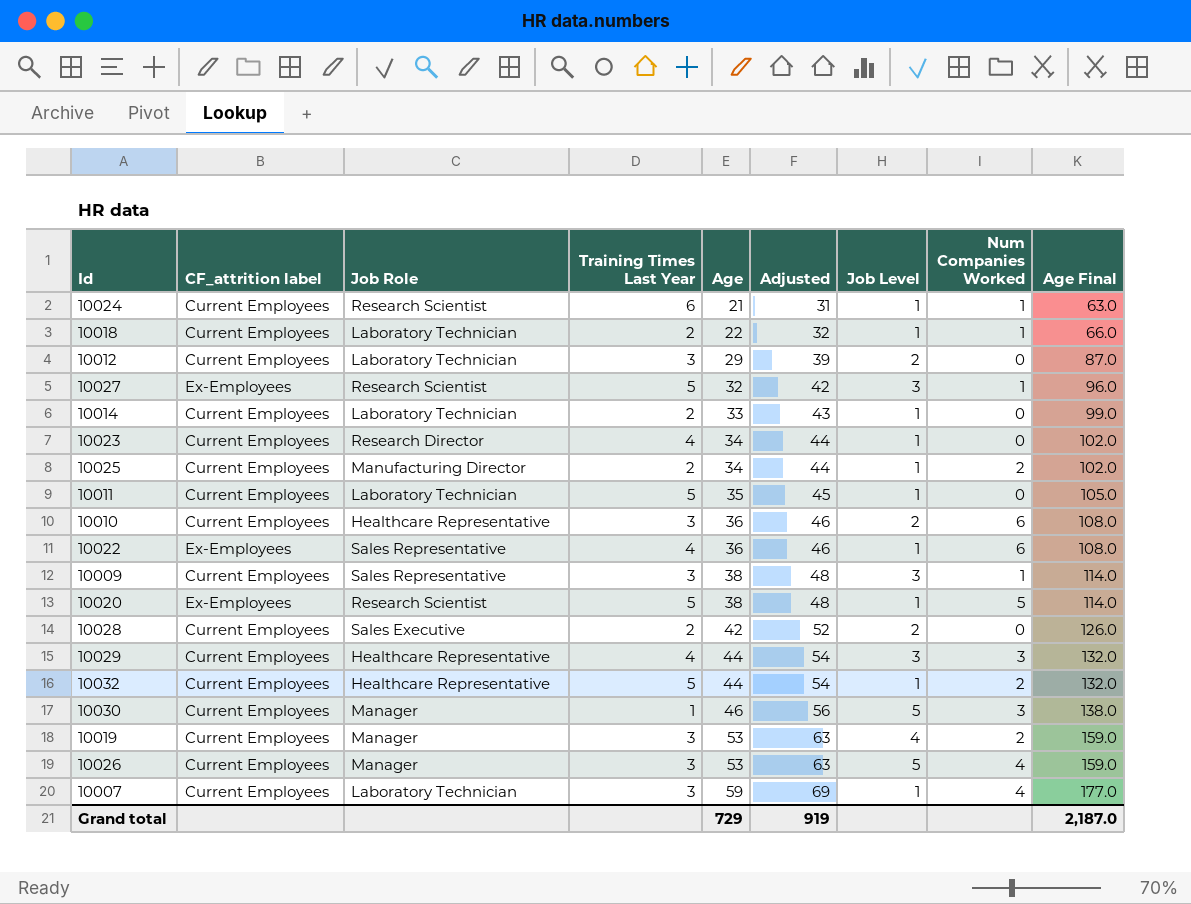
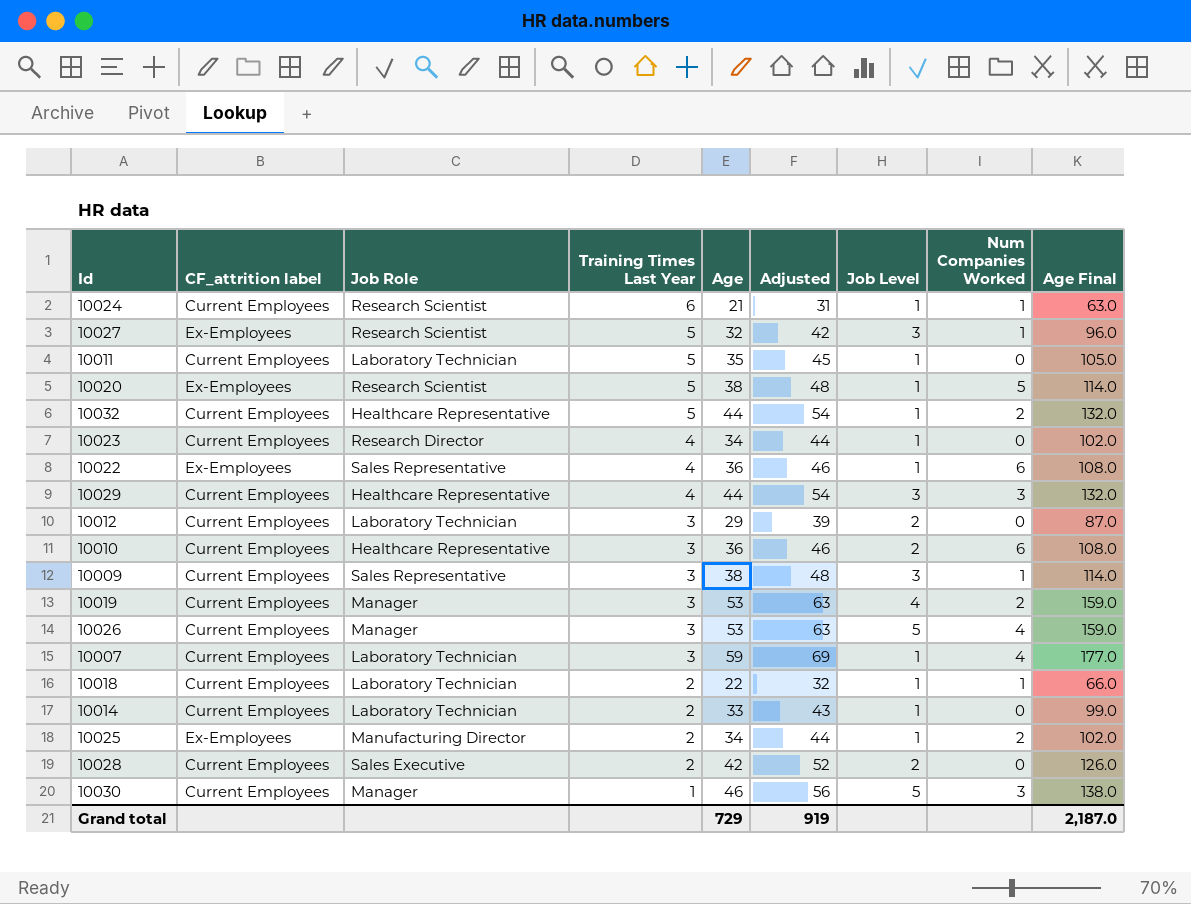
row order: Age ascending -> Training Times Last Year descending
10025 | CF_attrition label: Current Employees -> Ex-Employees

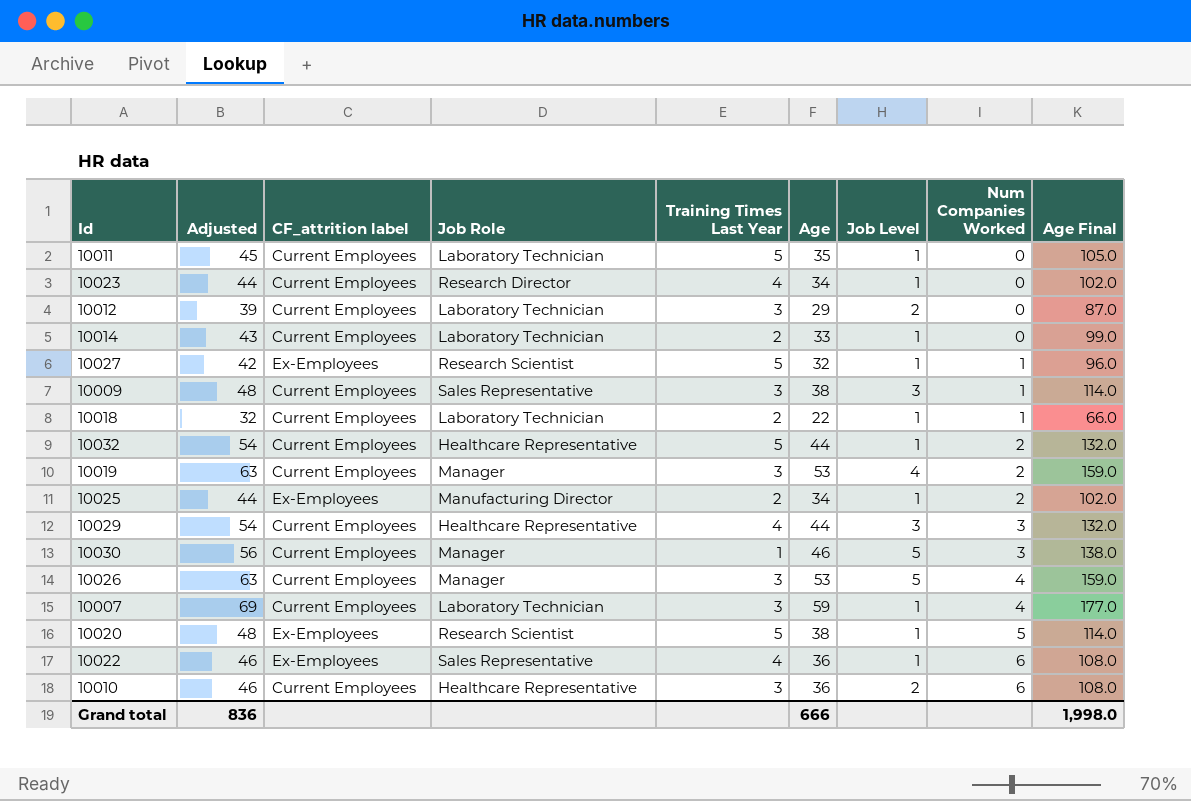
row order: Training Times Last Year descending -> Num Companies Worked ascending
column Adjusted | position: 6 -> 2
row 10024: Current Employees | Research Scientist | 6 | 21 | 31 | 1 | 1 | 63.0 -> none
row 10028: Current Employees | Sales Executive | 2 | 42 | 52 | 2 | 0 | 126.0 -> none
10027 | Job Level: 3 -> 1
Grand total | Adjusted: 919 -> 836
Grand total | Age: 729 -> 666
Grand total | Age Final: 2,187.0 -> 1,998.0

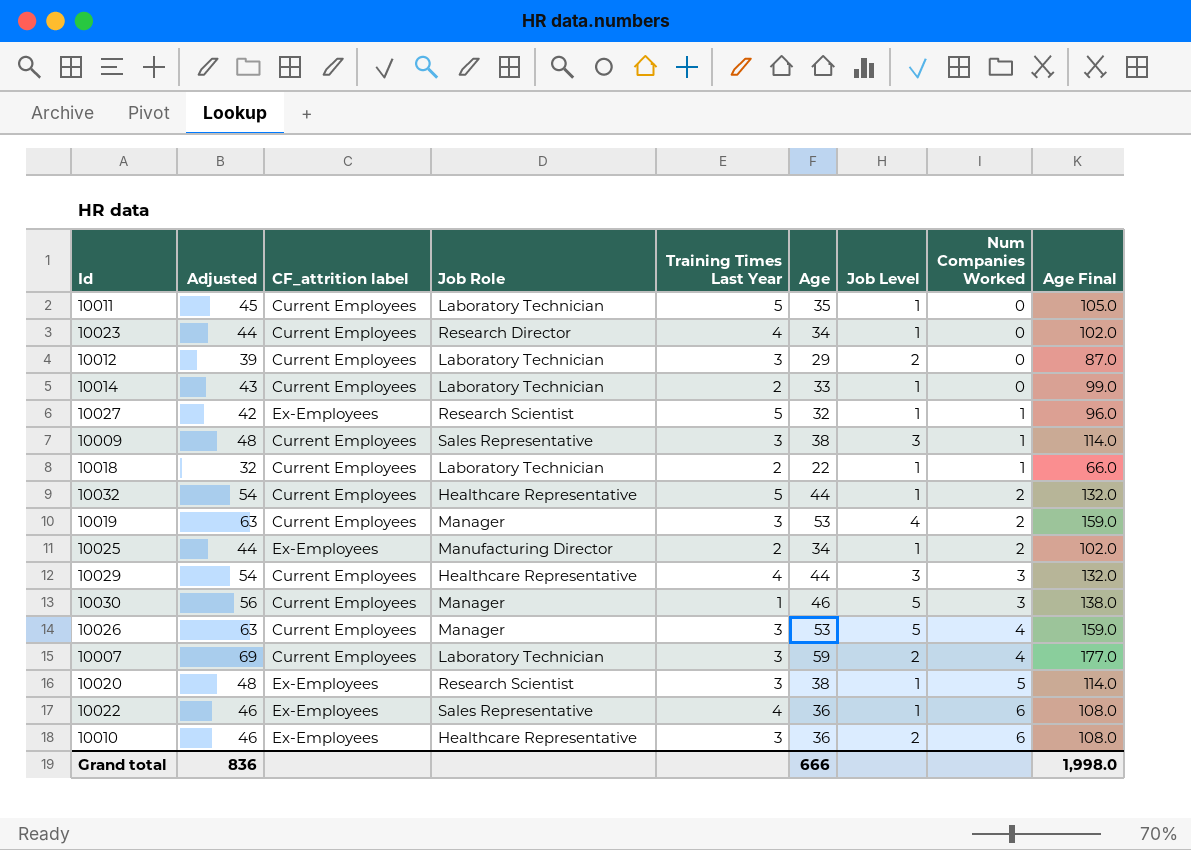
10007 | Job Level: 1 -> 2
10020 | Training Times Last Year: 5 -> 3
10010 | CF_attrition label: Current Employees -> Ex-Employees

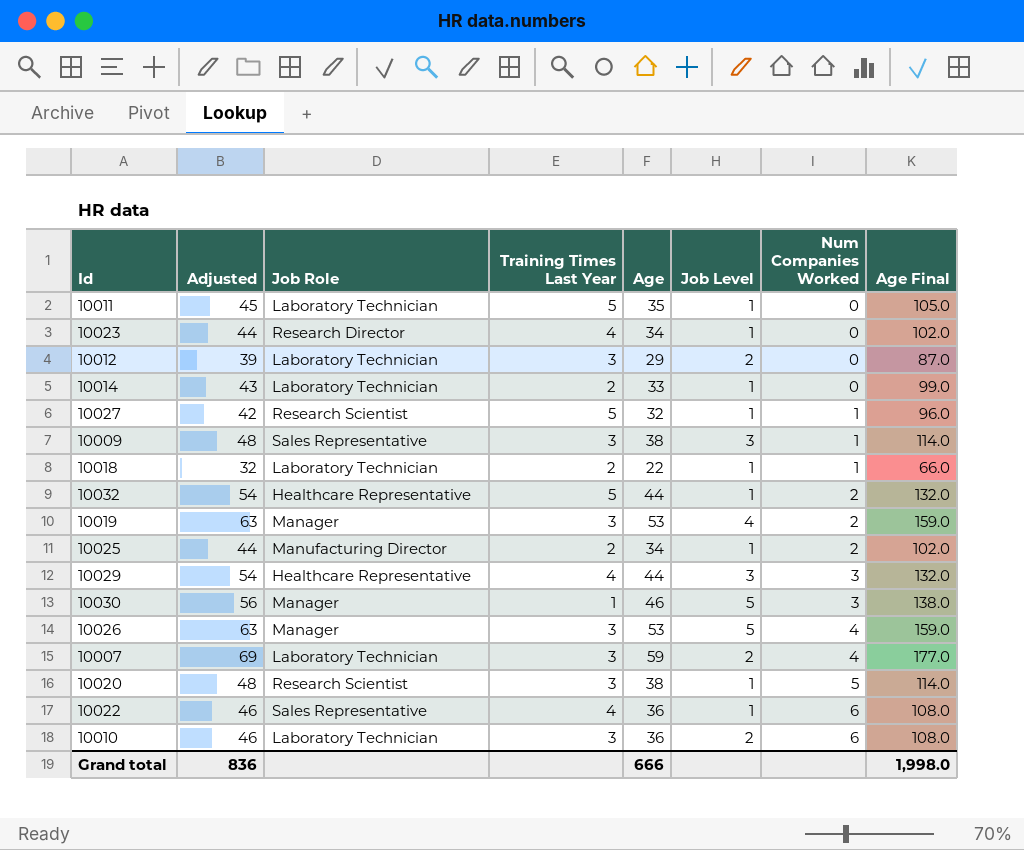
column CF_attrition label | position: 3 -> none
10010 | Job Role: Healthcare Representative -> Laboratory Technician

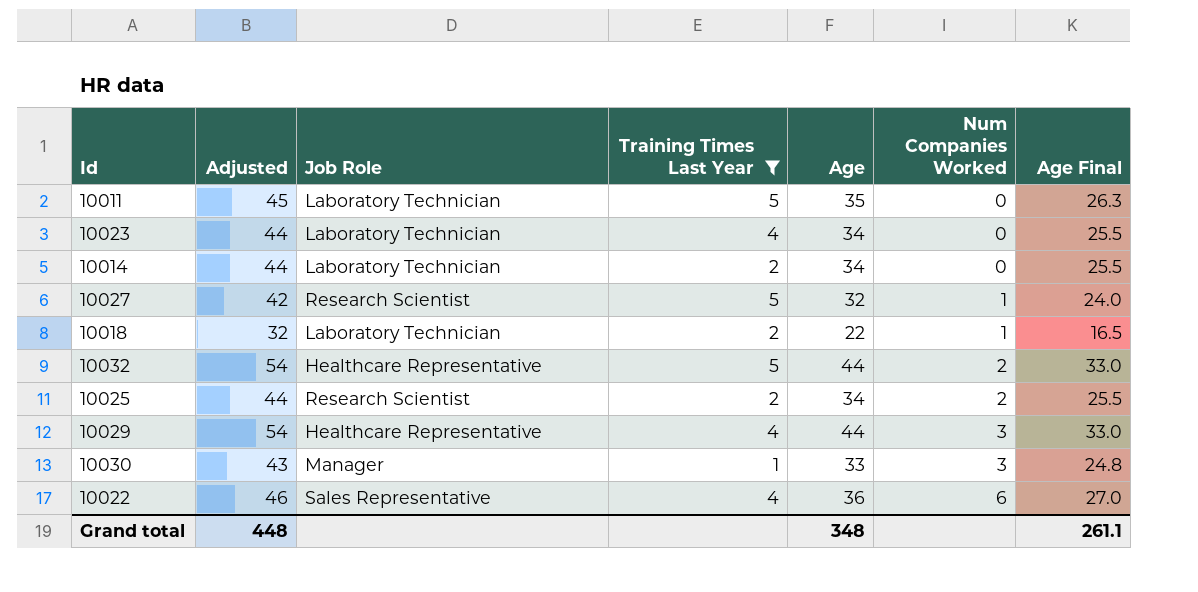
filter: none -> Training Times Last Year != 3
column Job Level | position: 6 -> none
column Age Final | formula: [Age] * 3 -> [Age] * 0.75
10023 | Job Role: Research Director -> Laboratory Technician
10014 | Adjusted: 43 -> 44
10014 | Age: 33 -> 34
10025 | Job Role: Manufacturing Director -> Research Scientist
10030 | Adjusted: 56 -> 43
10030 | Age: 46 -> 33
Grand total | Adjusted: 836 -> 448
Grand total | Age: 666 -> 348
Grand total | Age Final: 1,998.0 -> 261.1

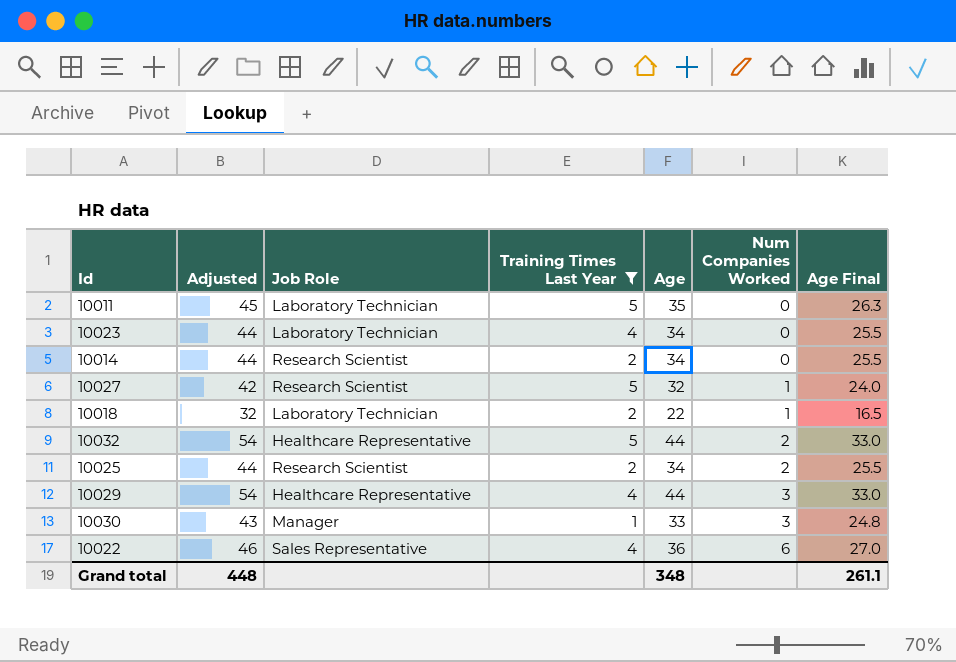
10014 | Job Role: Laboratory Technician -> Research Scientist

